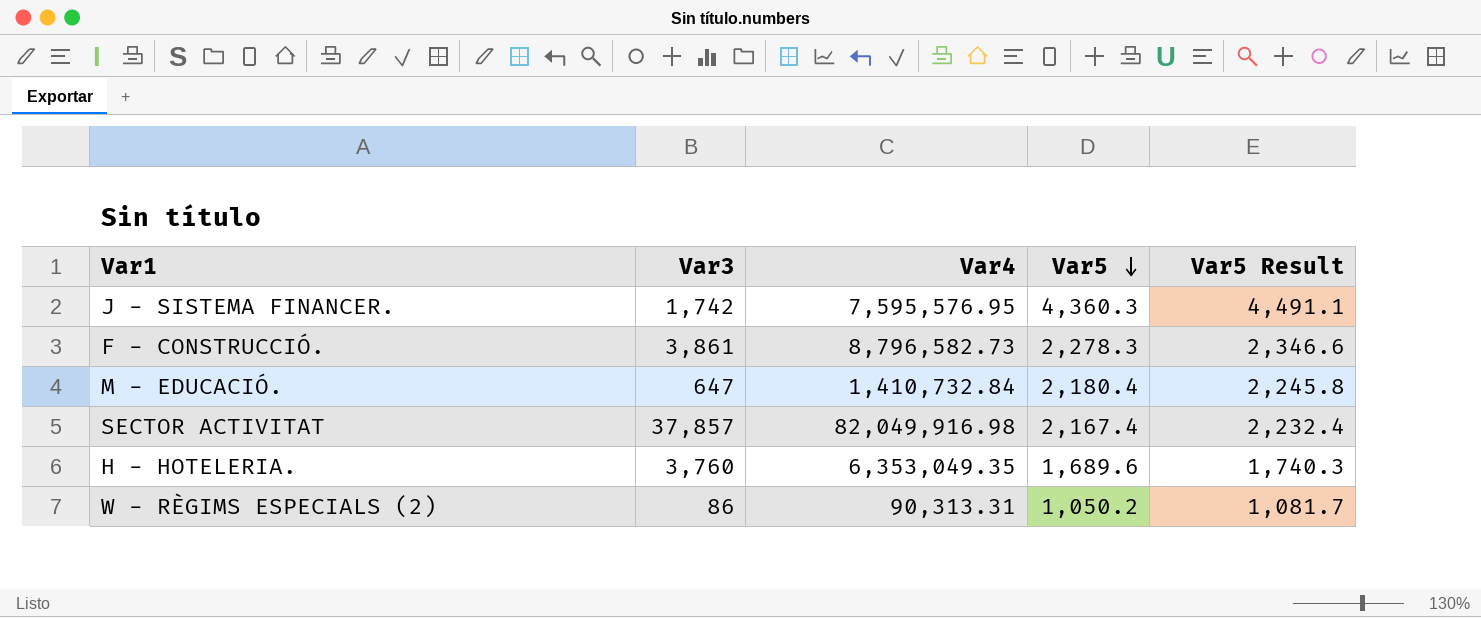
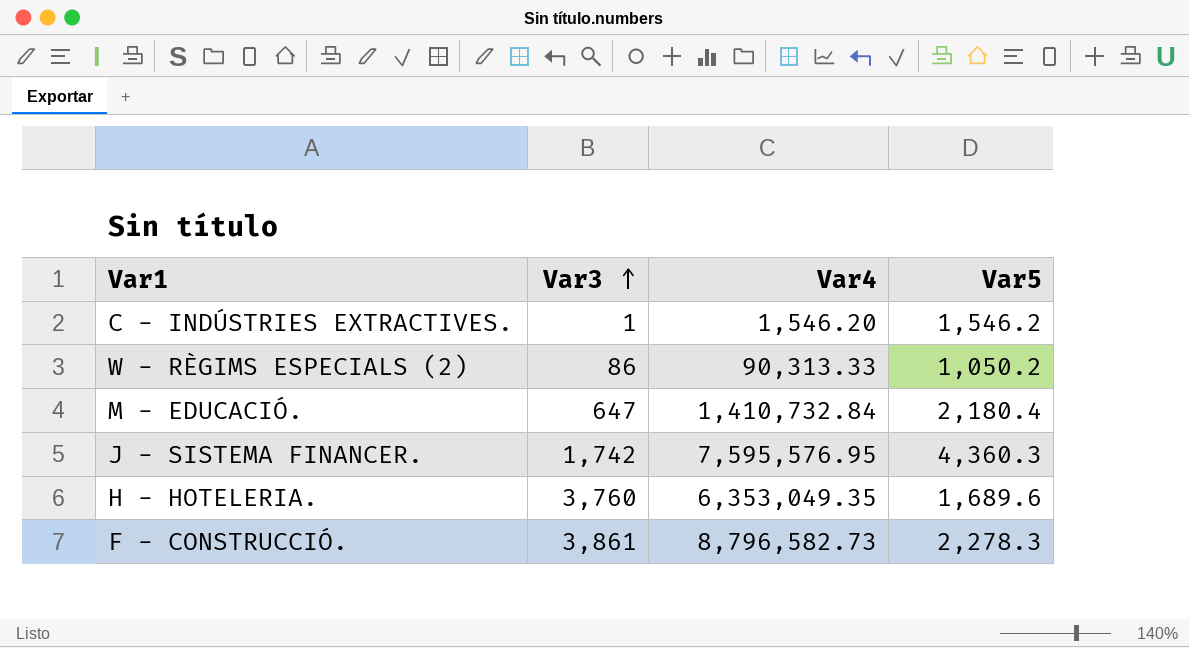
row order: Var5 descending -> Var3 ascending
column Var5 Result | formula: [Var5] * 1.03 -> none
row SECTOR ACTIVITAT: 37,857 | 82,049,916.98 | 2,167.4 | 2,232.4 -> none
row C - INDÚSTRIES EXTRACTIVES.: none -> 1 | 1,546.20 | 1,546.2
W - RÈGIMS ESPECIALS (2) | Var4: 90,313.31 -> 90,313.33

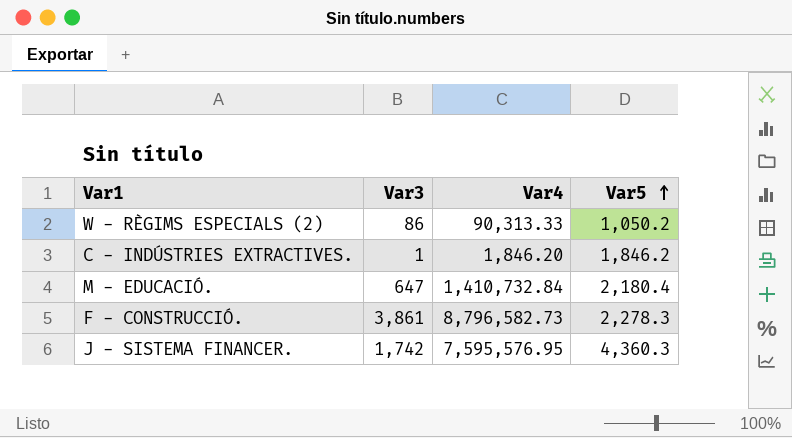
row order: Var3 ascending -> Var5 ascending
row H - HOTELERIA.: 3,760 | 6,353,049.35 | 1,689.6 -> none
C - INDÚSTRIES EXTRACTIVES. | Var4: 1,546.20 -> 1,846.20
C - INDÚSTRIES EXTRACTIVES. | Var5: 1,546.2 -> 1,846.2

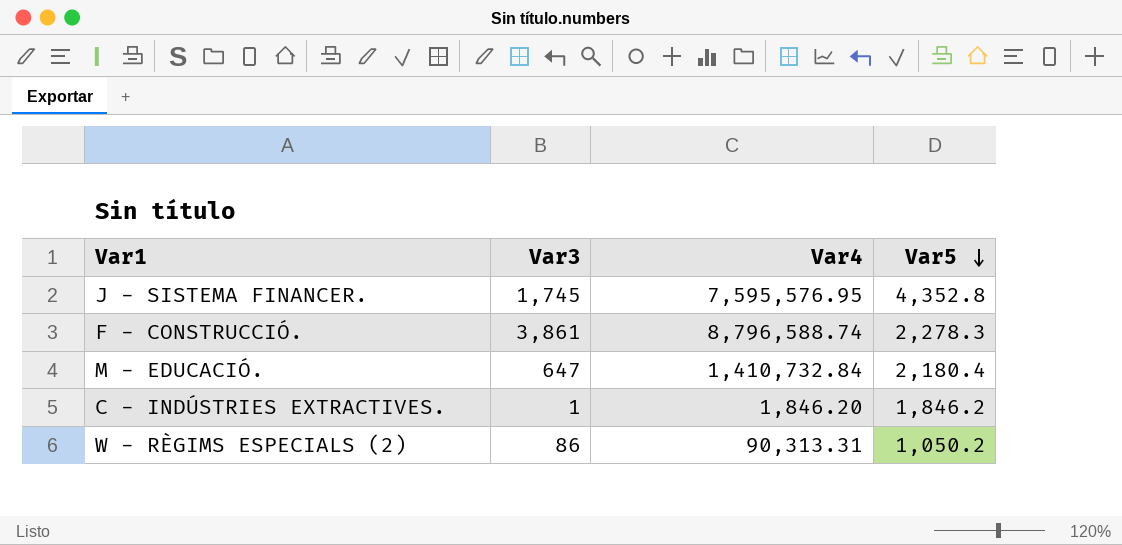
row order: Var5 ascending -> Var5 descending
J - SISTEMA FINANCER. | Var3: 1,742 -> 1,745
J - SISTEMA FINANCER. | Var5: 4,360.3 -> 4,352.8
F - CONSTRUCCIÓ. | Var4: 8,796,582.73 -> 8,796,588.74
W - RÈGIMS ESPECIALS (2) | Var4: 90,313.33 -> 90,313.31

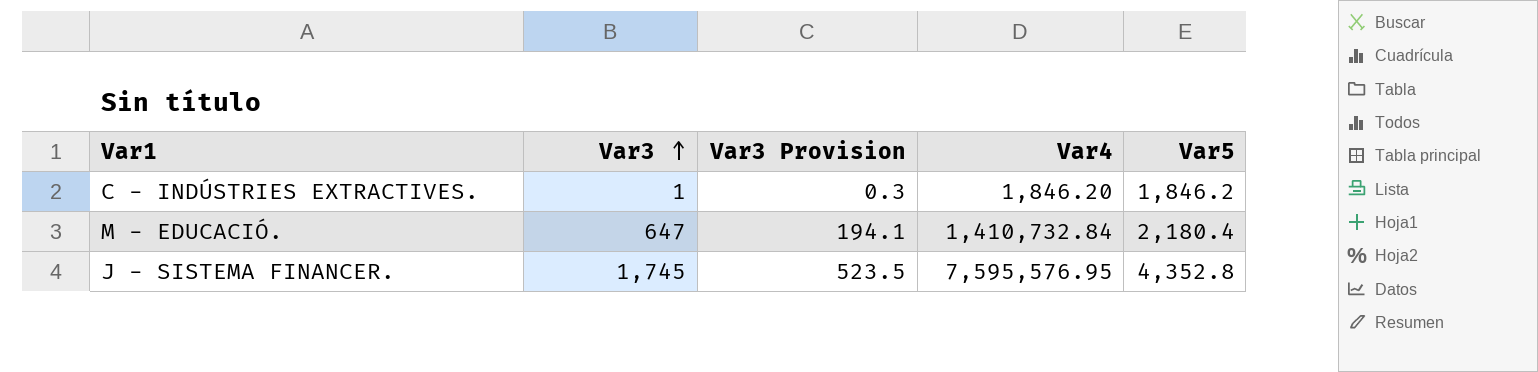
row order: Var5 descending -> Var3 ascending
column Var3 Provision | formula: none -> [Var3] * 0.3
row F - CONSTRUCCIÓ.: 3,861 | 8,796,588.74 | 2,278.3 -> none
row W - RÈGIMS ESPECIALS (2): 86 | 90,313.31 | 1,050.2 -> none

